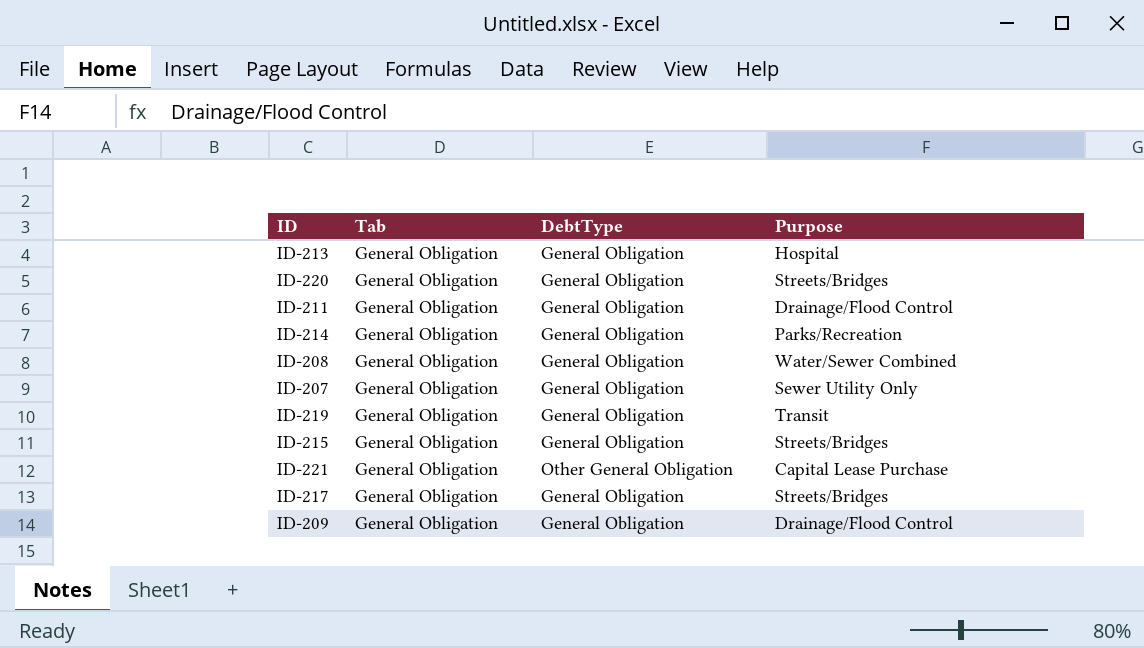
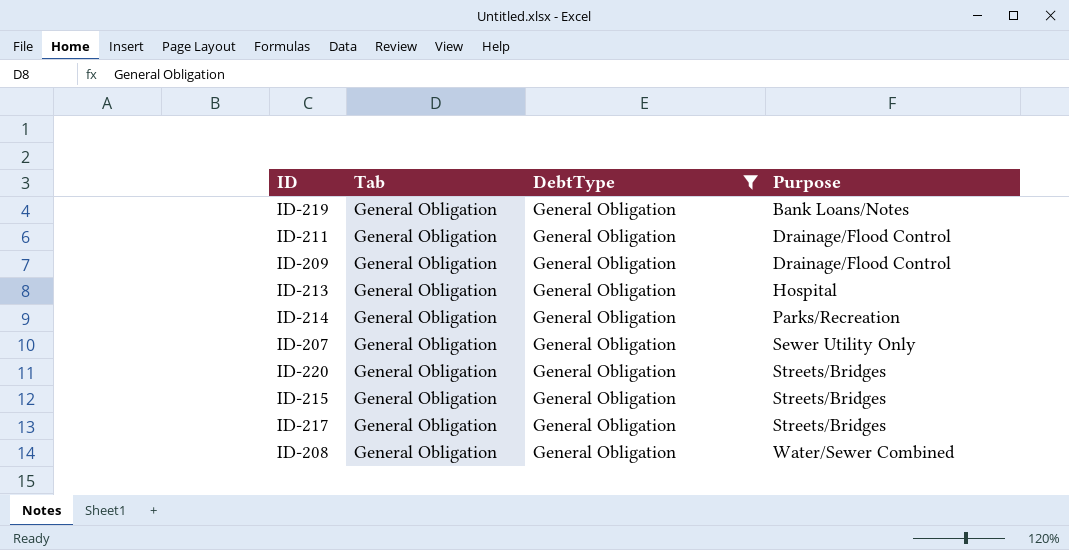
filter: none -> DebtType = General Obligation
row order: none -> Purpose ascending
ID-219 | Purpose: Transit -> Bank Loans/Notes

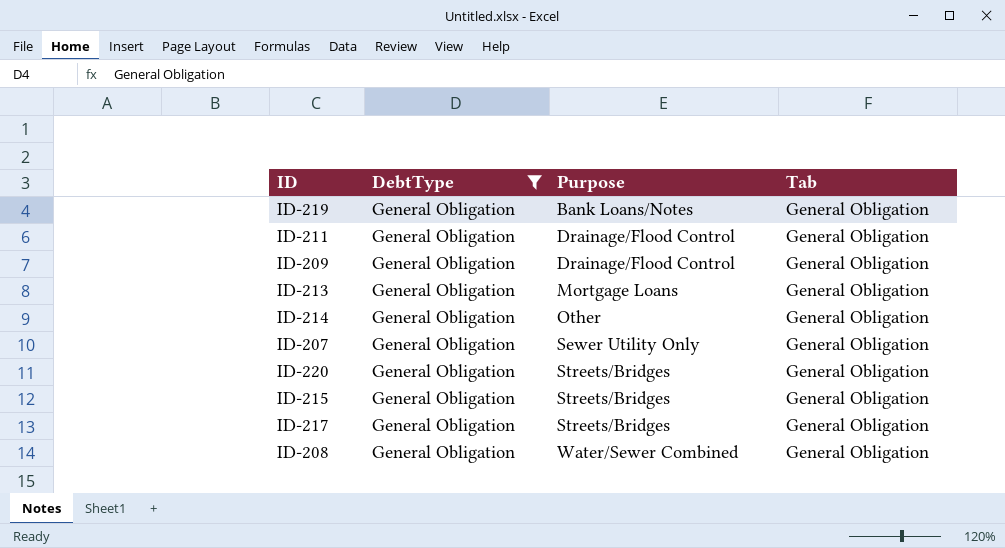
column Tab | position: 2 -> 4
ID-213 | Purpose: Hospital -> Mortgage Loans
ID-214 | Purpose: Parks/Recreation -> Other

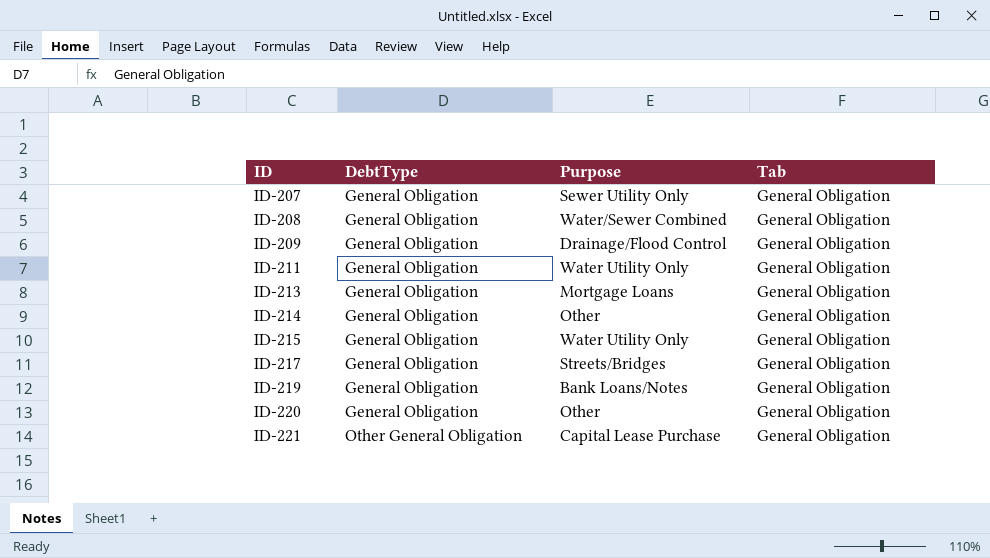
filter: DebtType = General Obligation -> none
row order: Purpose ascending -> ID ascending
ID-211 | Purpose: Drainage/Flood Control -> Water Utility Only
ID-215 | Purpose: Streets/Bridges -> Water Utility Only
ID-220 | Purpose: Streets/Bridges -> Other

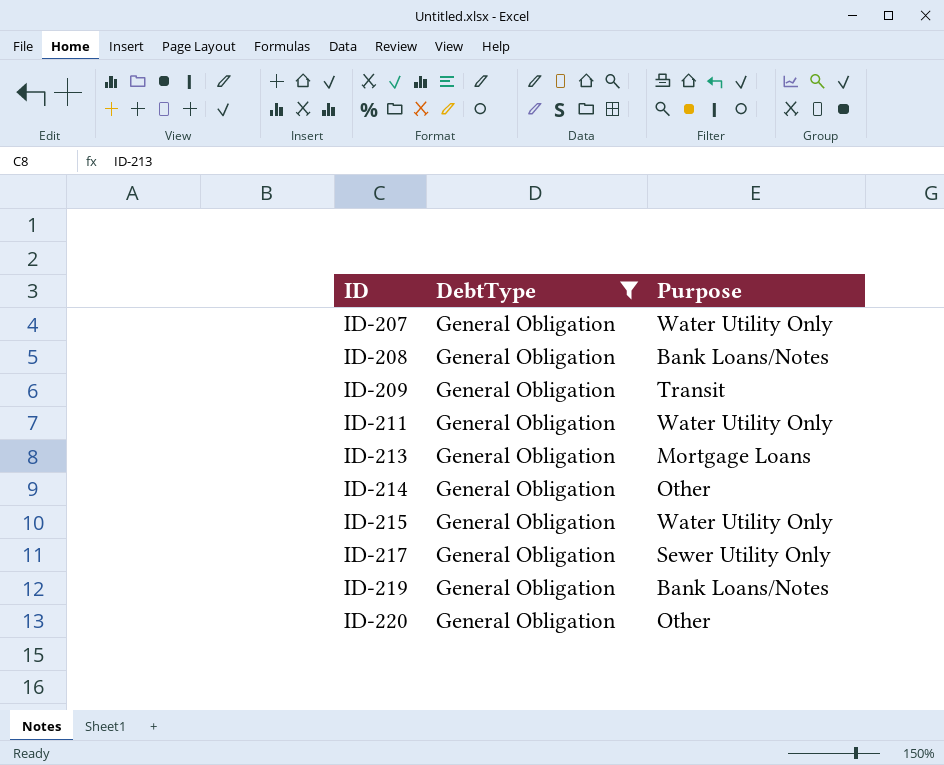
filter: none -> DebtType = General Obligation
column Tab | position: 4 -> none
ID-207 | Purpose: Sewer Utility Only -> Water Utility Only
ID-208 | Purpose: Water/Sewer Combined -> Bank Loans/Notes
ID-209 | Purpose: Drainage/Flood Control -> Transit
ID-217 | Purpose: Streets/Bridges -> Sewer Utility Only

